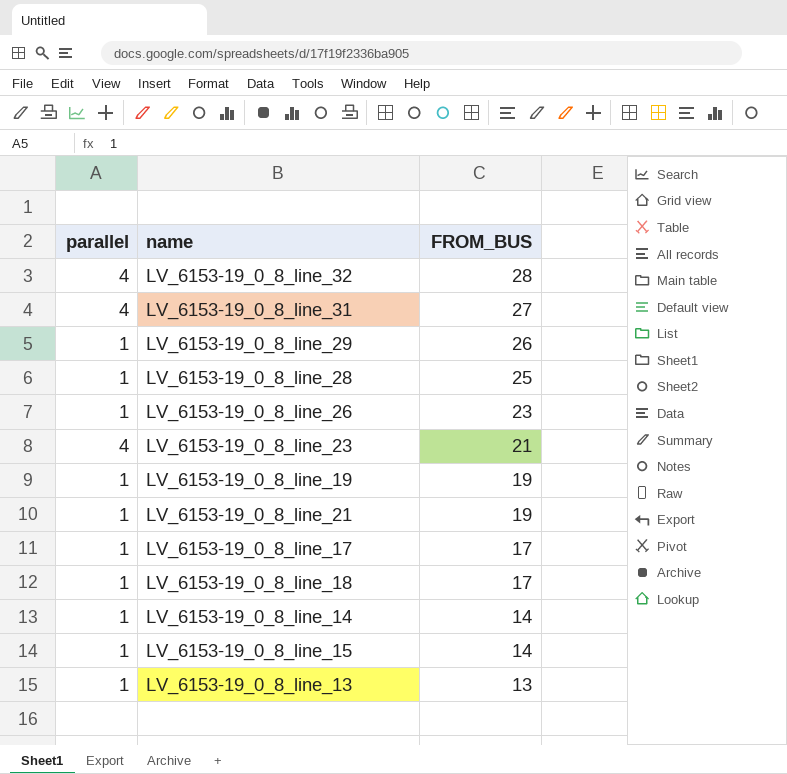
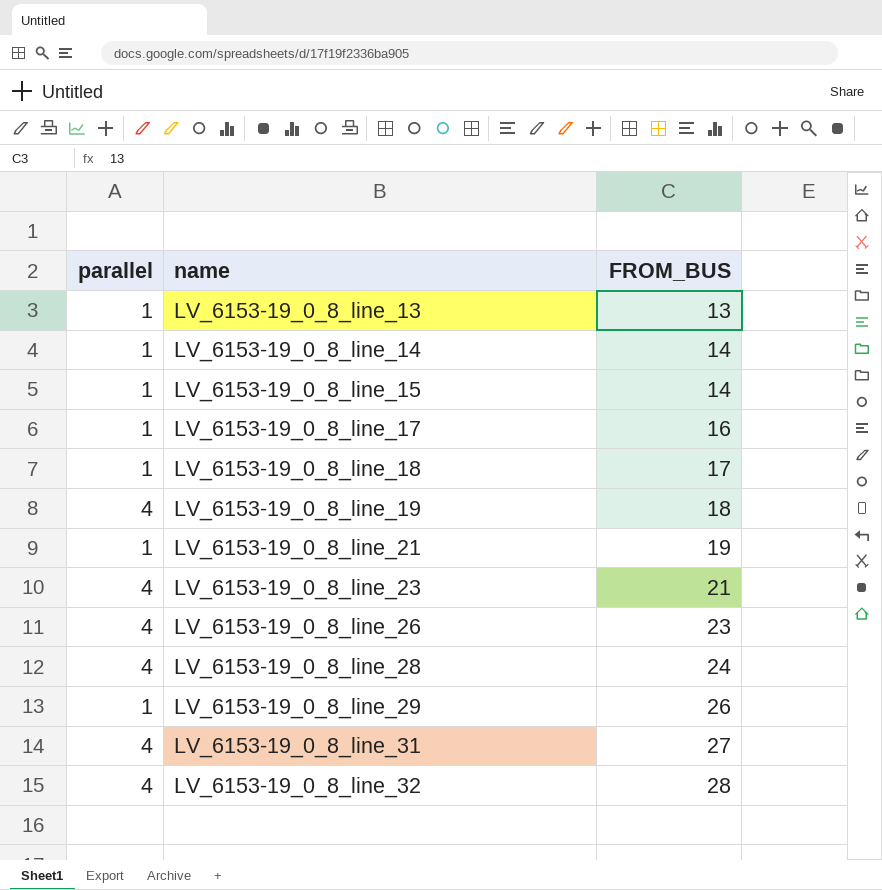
row order: FROM_BUS descending -> name ascending
LV_6153-19_0_8_line_17 | FROM_BUS: 17 -> 16
LV_6153-19_0_8_line_19 | parallel: 1 -> 4
LV_6153-19_0_8_line_19 | FROM_BUS: 19 -> 18
LV_6153-19_0_8_line_26 | parallel: 1 -> 4
LV_6153-19_0_8_line_28 | parallel: 1 -> 4
LV_6153-19_0_8_line_28 | FROM_BUS: 25 -> 24

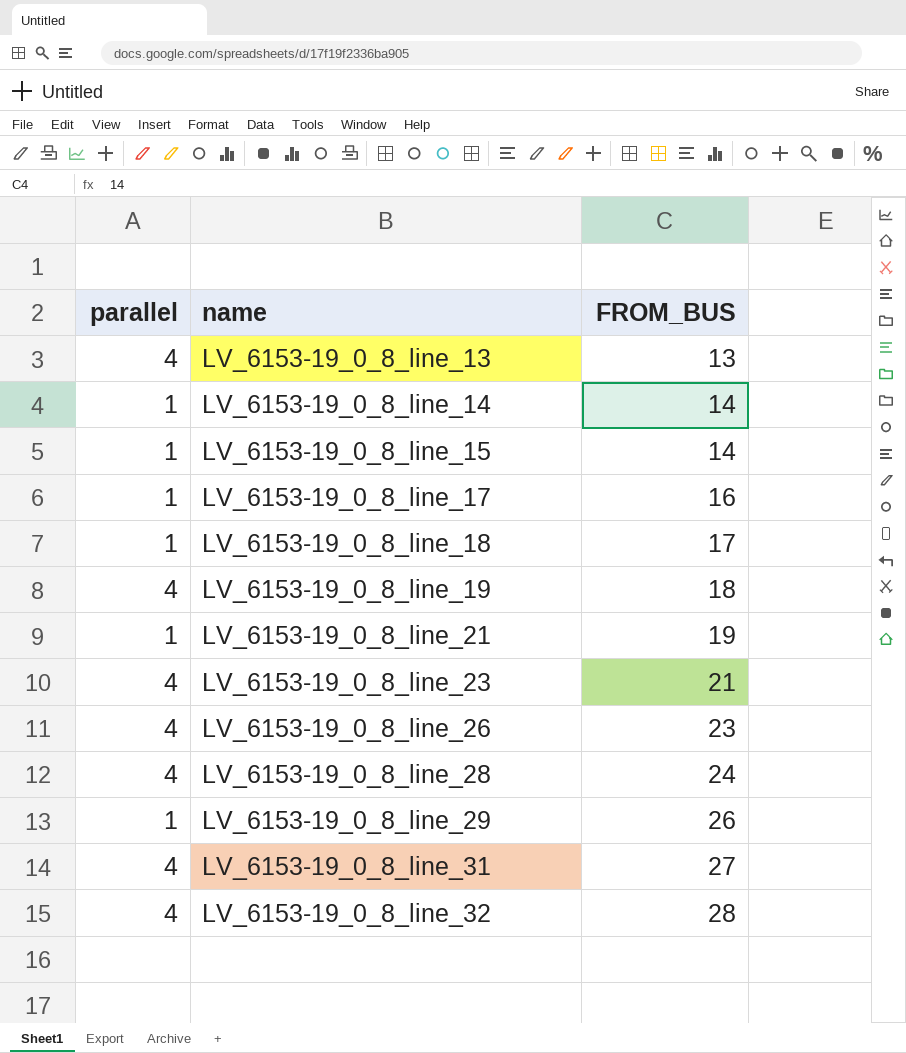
LV_6153-19_0_8_line_13 | parallel: 1 -> 4

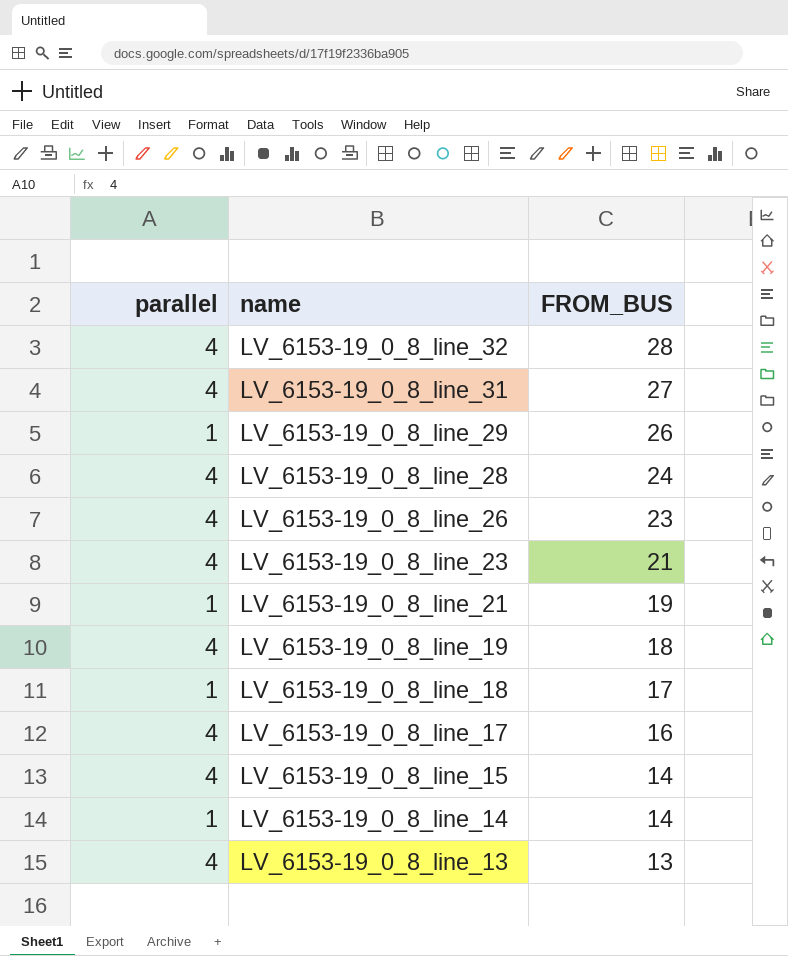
row order: name ascending -> name descending
LV_6153-19_0_8_line_17 | parallel: 1 -> 4
LV_6153-19_0_8_line_15 | parallel: 1 -> 4

